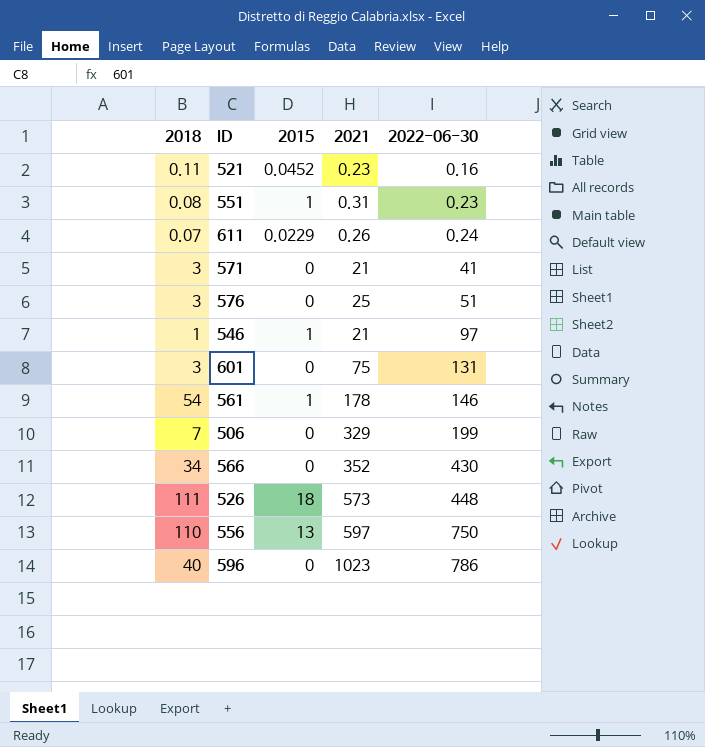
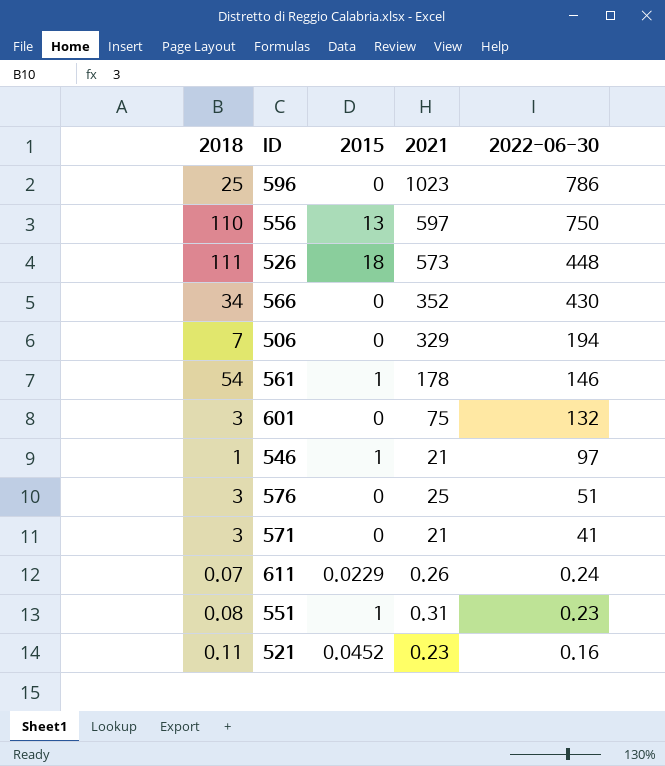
row order: 2022-06-30 ascending -> 2022-06-30 descending
596 | 2018: 40 -> 25
506 | 2022-06-30: 199 -> 194
601 | 2022-06-30: 131 -> 132

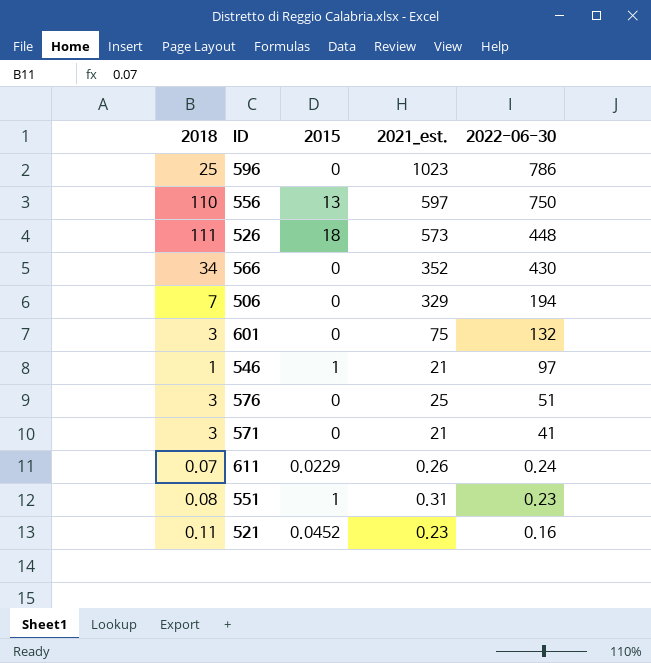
column name: 2021 -> 2021_est.
row 561: 54 | 1 | 178 | 146 -> none

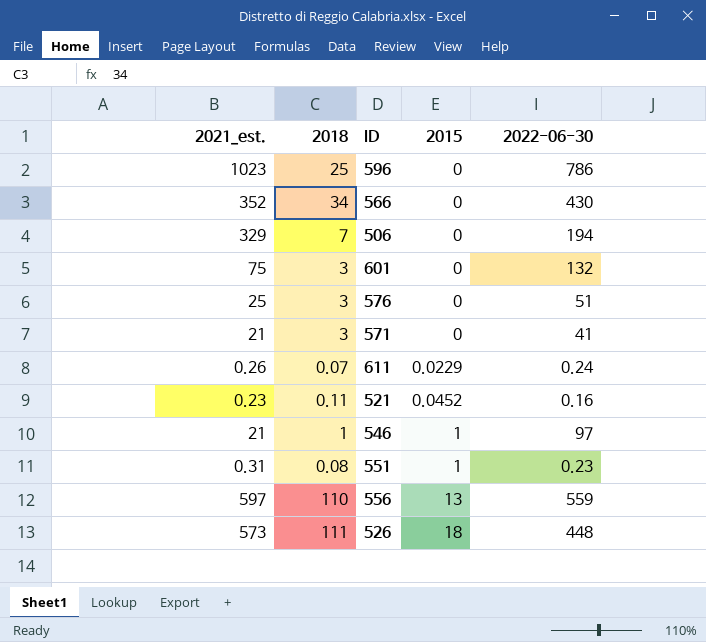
row order: 2022-06-30 descending -> 2015 ascending
column 2021_est. | position: 4 -> 1
556 | 2022-06-30: 750 -> 559

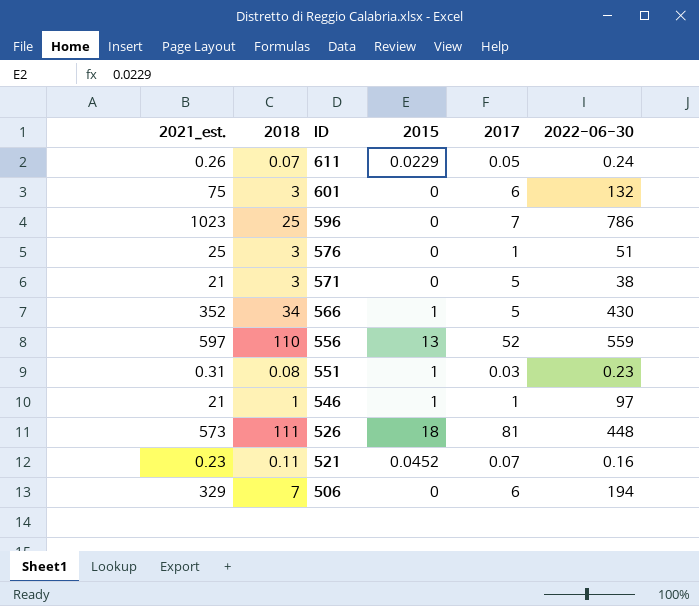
row order: 2015 ascending -> ID descending
column 2017 | position: none -> 5
571 | 2022-06-30: 41 -> 38
566 | 2015: 0 -> 1

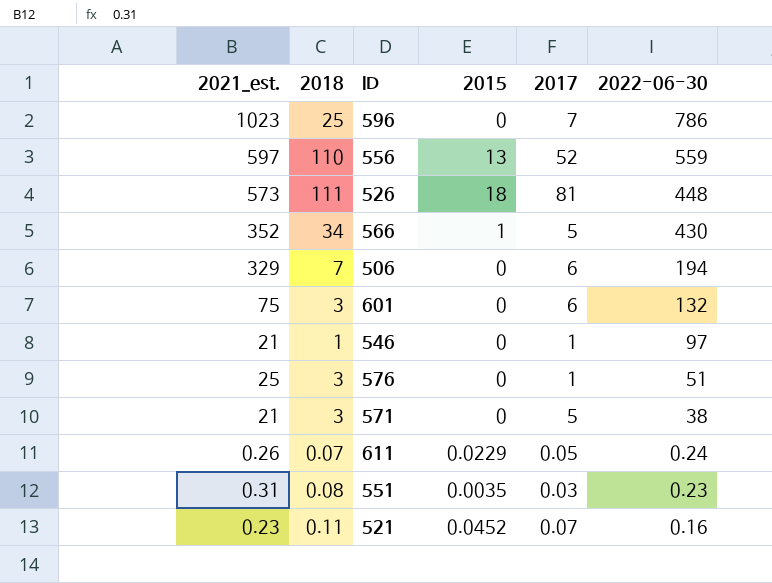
row order: ID descending -> 2022-06-30 descending
546 | 2015: 1 -> 0
551 | 2015: 1 -> 0.0035

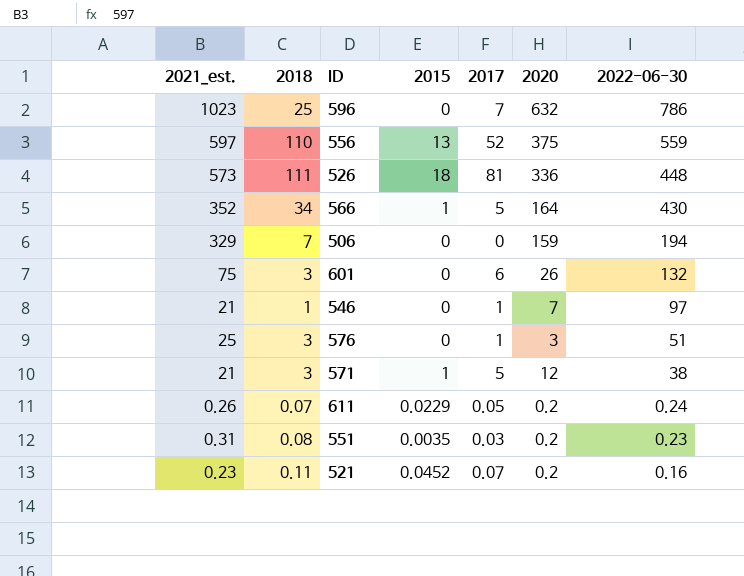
column 2020 | position: none -> 6
506 | 2017: 6 -> 0
571 | 2015: 0 -> 1

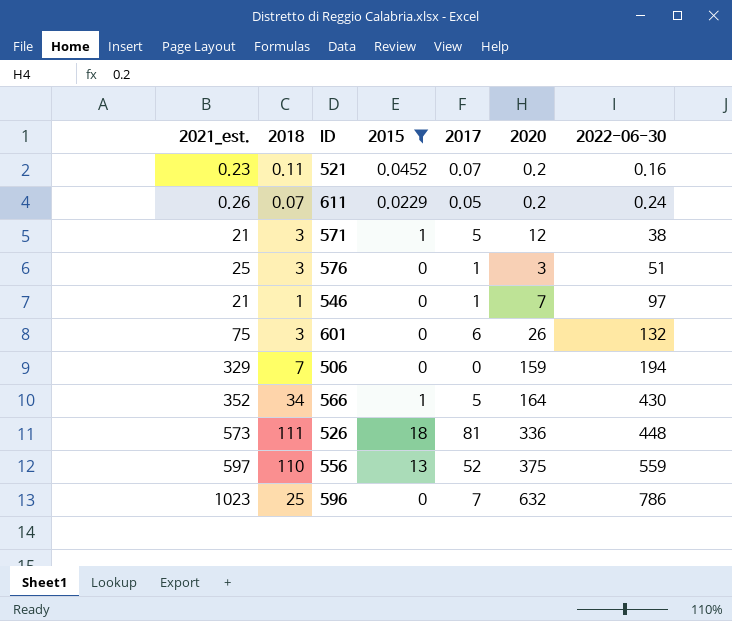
filter: none -> 2015 != 0.0035
row order: 2022-06-30 descending -> 2022-06-30 ascending

